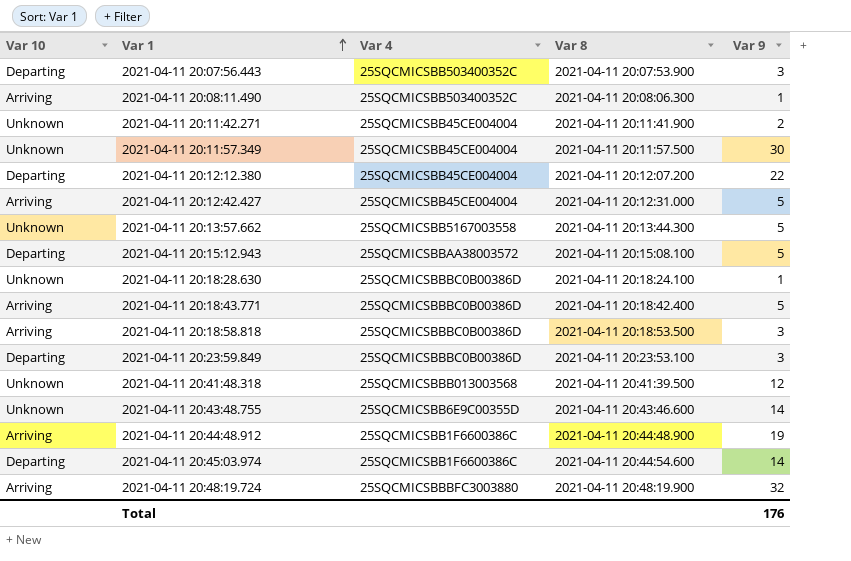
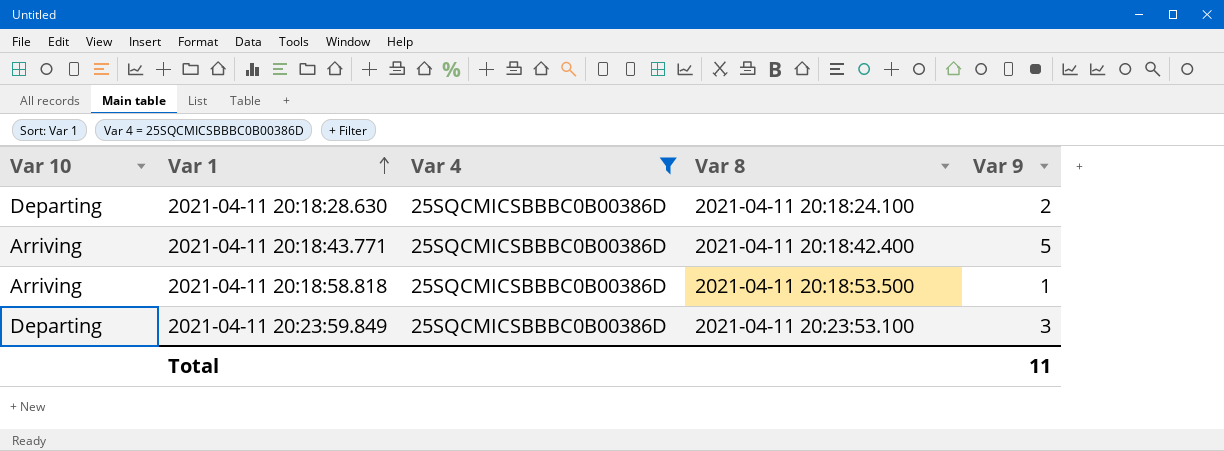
filter: none -> Var 4 = 25SQCMICSBBBC0B00386D
2021-04-11 20:18:28.630 | Var 10: Unknown -> Departing
2021-04-11 20:18:28.630 | Var 9: 1 -> 2
2021-04-11 20:18:58.818 | Var 9: 3 -> 1
Total | Var 9: 176 -> 11

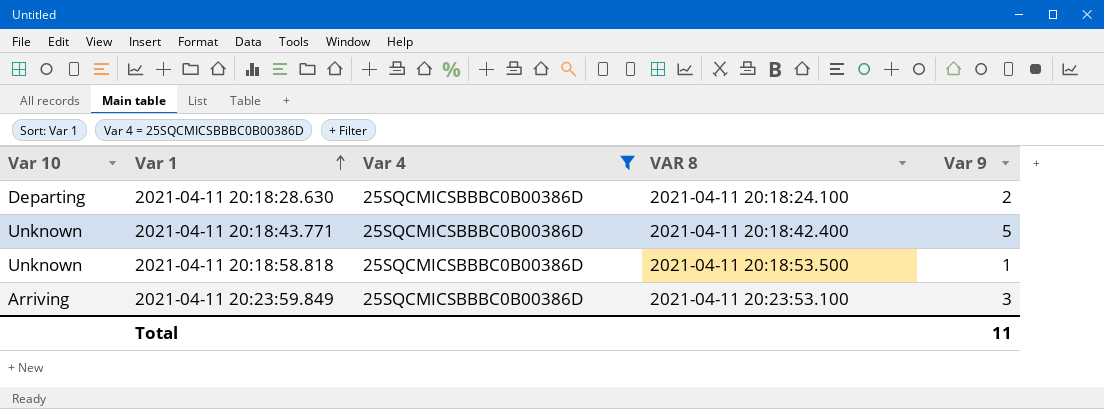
column name: Var 8 -> VAR 8
2021-04-11 20:18:43.771 | Var 10: Arriving -> Unknown
2021-04-11 20:18:58.818 | Var 10: Arriving -> Unknown
2021-04-11 20:23:59.849 | Var 10: Departing -> Arriving

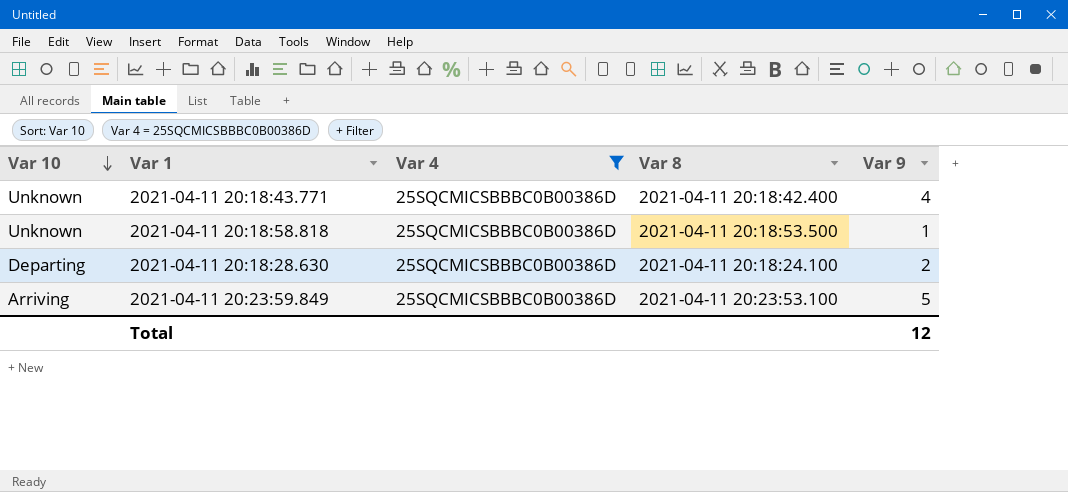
row order: Var 1 ascending -> Var 10 descending
column name: VAR 8 -> Var 8
2021-04-11 20:18:43.771 | Var 9: 5 -> 4
2021-04-11 20:23:59.849 | Var 9: 3 -> 5
Total | Var 9: 11 -> 12

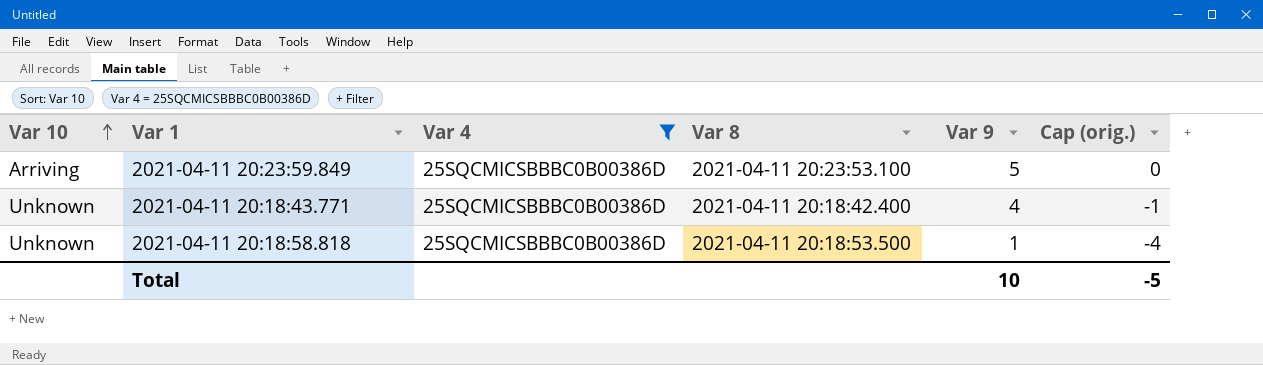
row order: Var 10 descending -> Var 10 ascending
column Cap (orig.) | formula: none -> [Var 9] - 5
row 2021-04-11 20:18:28.630: Departing | 25SQCMICSBBBC0B00386D | 2021-04-11 20:18:24.100 | 2 -> none
Total | Var 9: 12 -> 10

